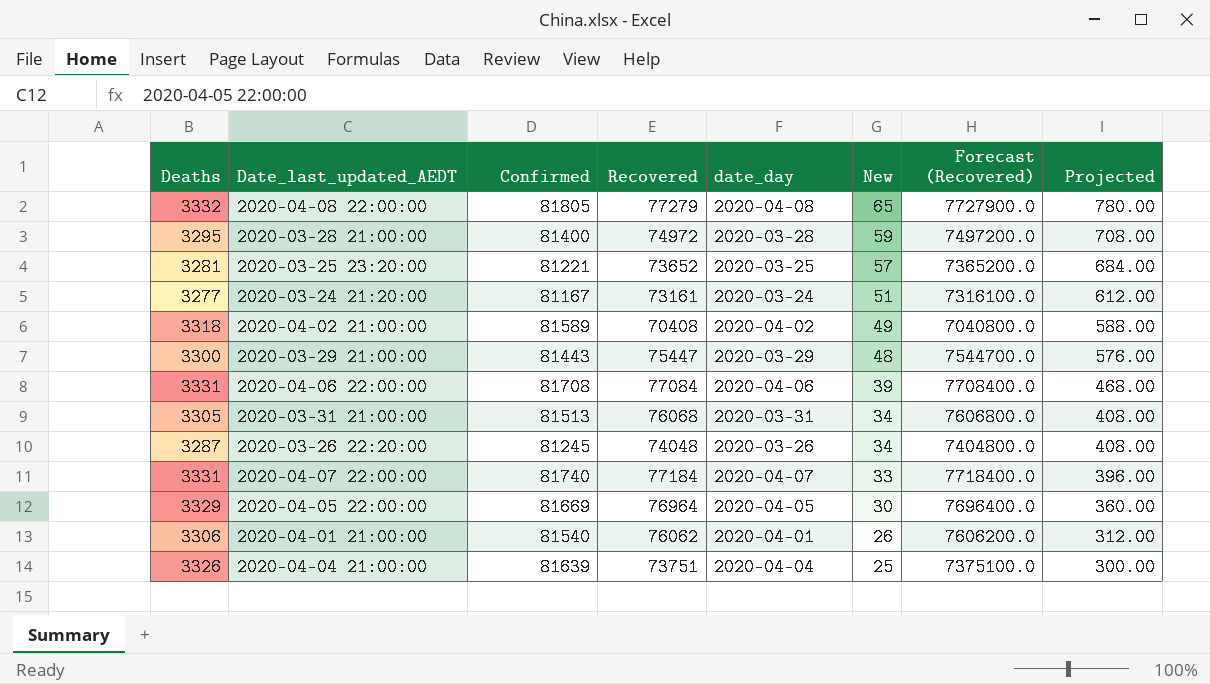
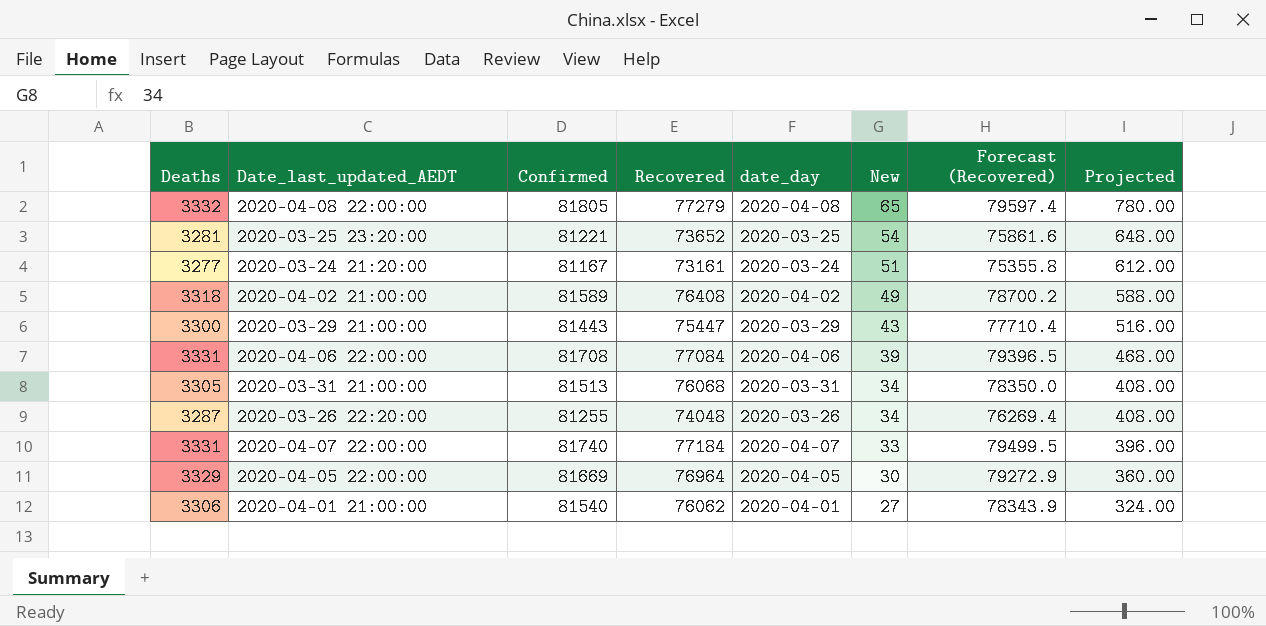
column Forecast (Recovered) | formula: [Recovered] * 100 -> [Recovered] * 1.03
row 2020-03-28 21:00:00: 3295 | 81400 | 74972 | 2020-03-28 | 59 | 7497200.0 | 708.00 -> none
row 2020-04-04 21:00:00: 3326 | 81639 | 73751 | 2020-04-04 | 25 | 7375100.0 | 300.00 -> none
2020-03-25 23:20:00 | New: 57 -> 54
2020-03-25 23:20:00 | Projected: 684.00 -> 648.00
2020-04-02 21:00:00 | Recovered: 70408 -> 76408
2020-03-29 21:00:00 | New: 48 -> 43
2020-03-29 21:00:00 | Projected: 576.00 -> 516.00
2020-03-26 22:20:00 | Confirmed: 81245 -> 81255
2020-04-01 21:00:00 | New: 26 -> 27
2020-04-01 21:00:00 | Projected: 312.00 -> 324.00

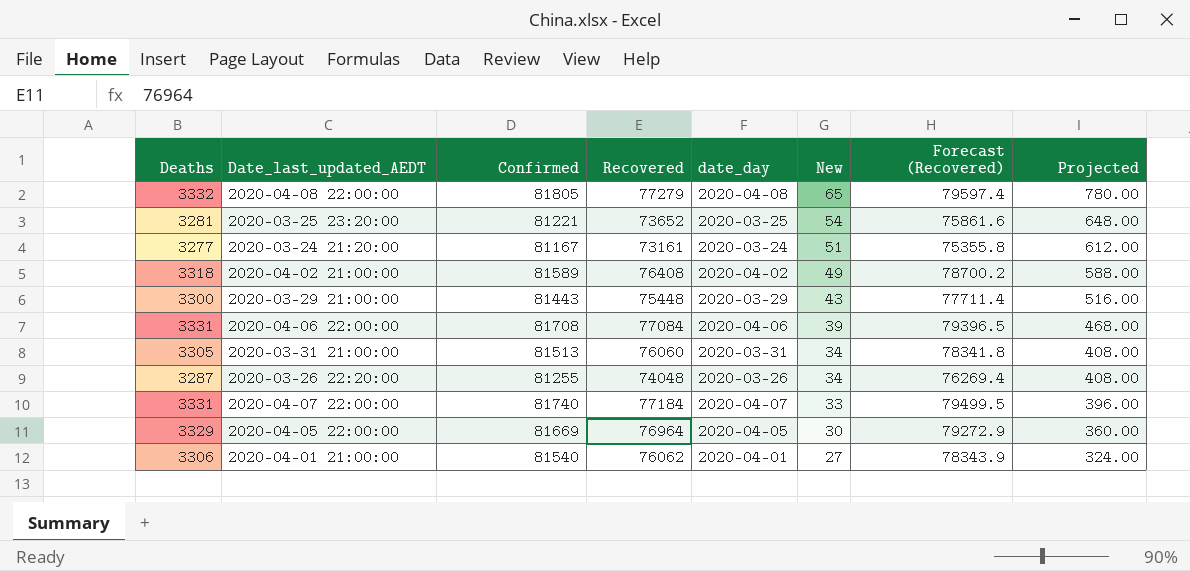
2020-03-29 21:00:00 | Recovered: 75447 -> 75448
2020-03-29 21:00:00 | Forecast (Recovered): 77710.4 -> 77711.4
2020-03-31 21:00:00 | Recovered: 76068 -> 76060
2020-03-31 21:00:00 | Forecast (Recovered): 78350.0 -> 78341.8

